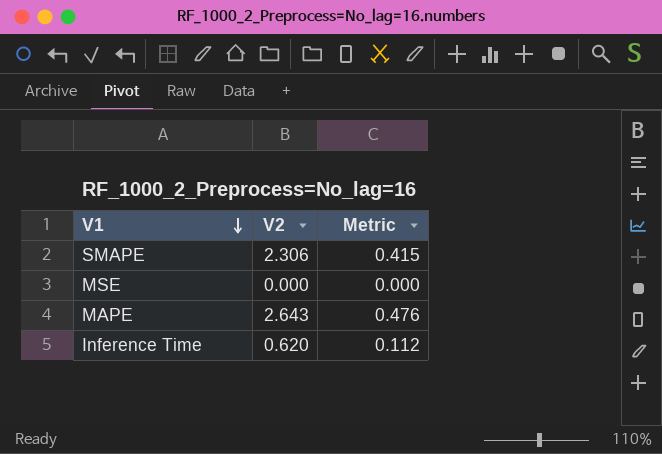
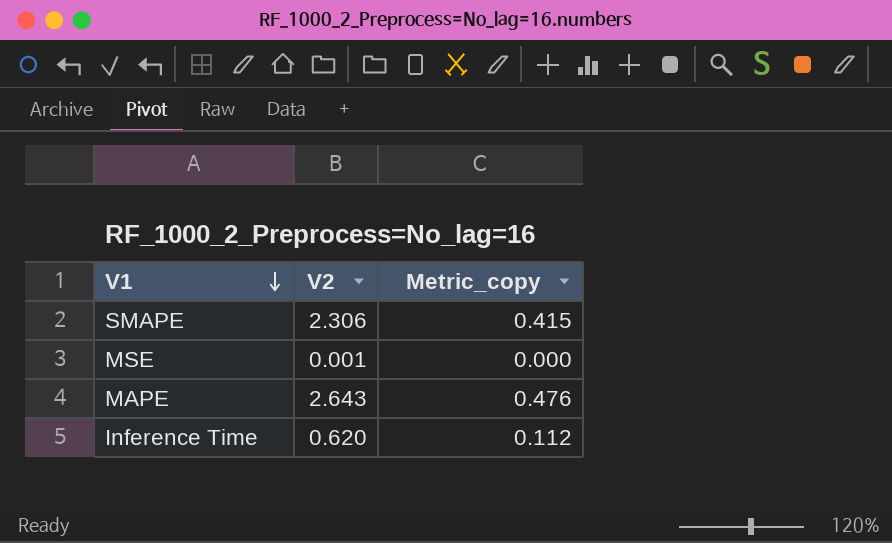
column name: Metric -> Metric_copy
MSE | V2: 0.000 -> 0.001

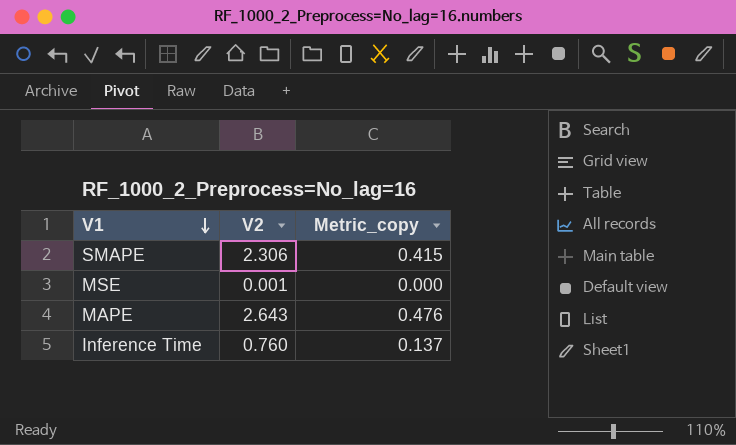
Inference Time | V2: 0.620 -> 0.760
Inference Time | Metric_copy: 0.112 -> 0.137

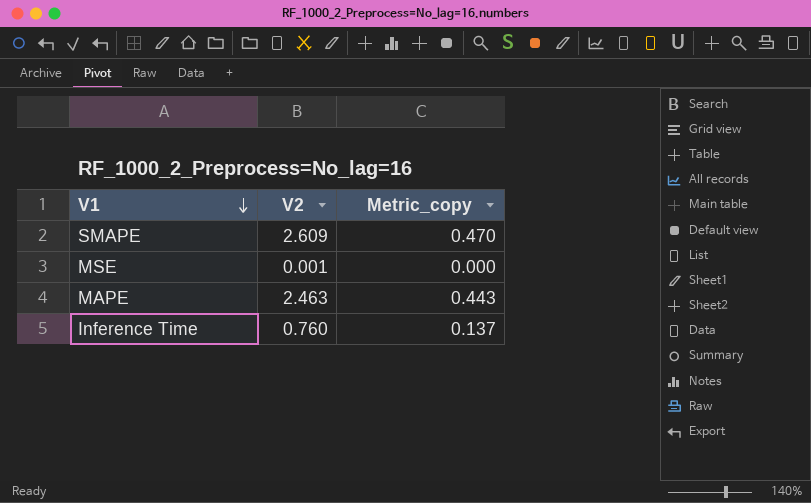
SMAPE | V2: 2.306 -> 2.609
SMAPE | Metric_copy: 0.415 -> 0.470
MAPE | V2: 2.643 -> 2.463
MAPE | Metric_copy: 0.476 -> 0.443

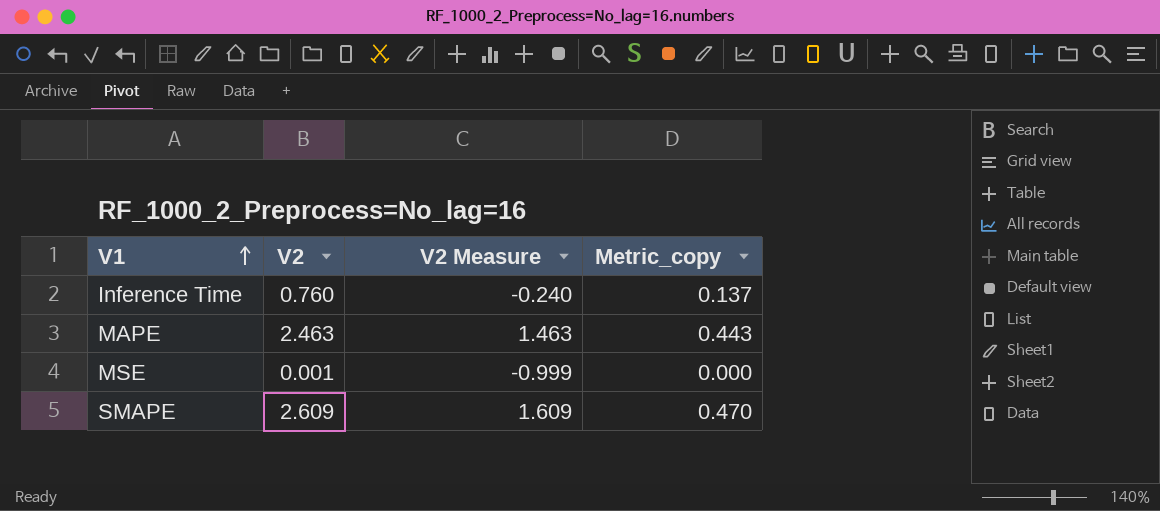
row order: V1 descending -> V1 ascending
column V2 Measure | formula: none -> [V2] - 1

